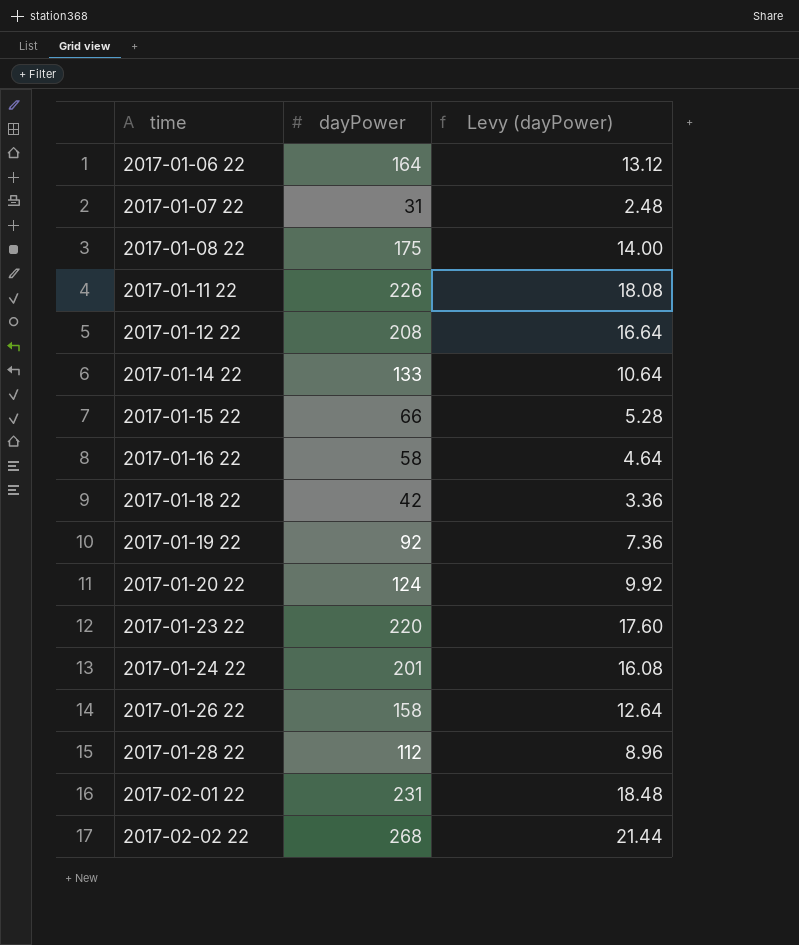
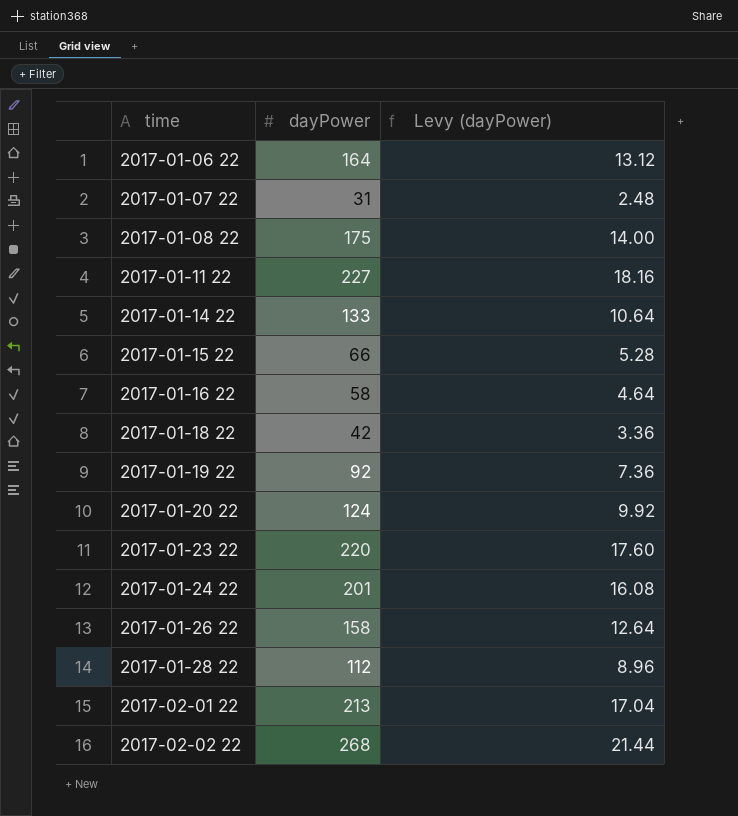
row 2017-01-12 22: 208 | 16.64 -> none
2017-01-11 22 | dayPower: 226 -> 227
2017-01-11 22 | Levy (dayPower): 18.08 -> 18.16
2017-02-01 22 | dayPower: 231 -> 213
2017-02-01 22 | Levy (dayPower): 18.48 -> 17.04

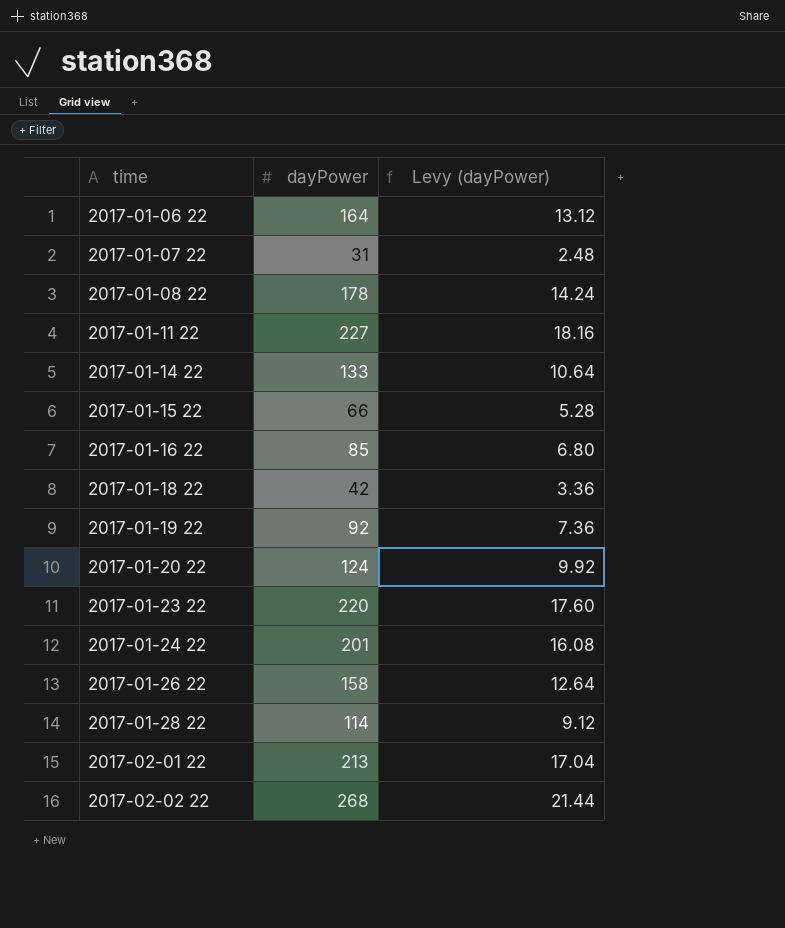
2017-01-08 22 | dayPower: 175 -> 178
2017-01-08 22 | Levy (dayPower): 14.00 -> 14.24
2017-01-16 22 | dayPower: 58 -> 85
2017-01-16 22 | Levy (dayPower): 4.64 -> 6.80
2017-01-28 22 | dayPower: 112 -> 114
2017-01-28 22 | Levy (dayPower): 8.96 -> 9.12

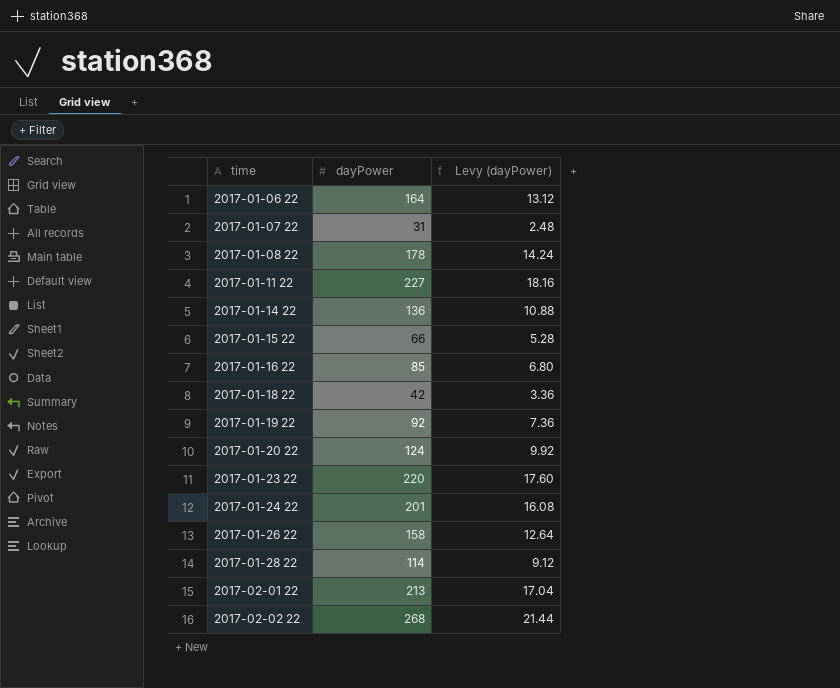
2017-01-14 22 | dayPower: 133 -> 136
2017-01-14 22 | Levy (dayPower): 10.64 -> 10.88

